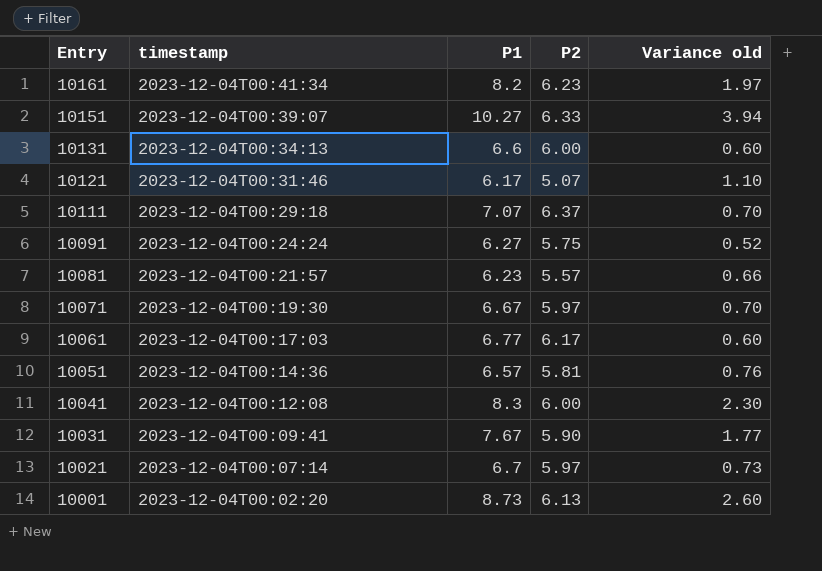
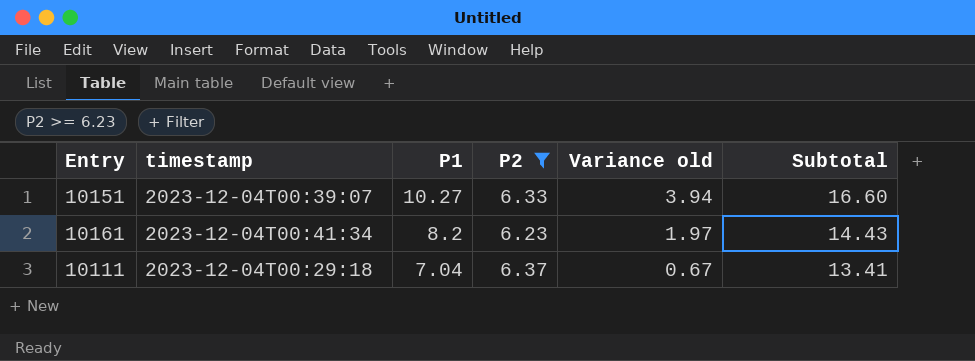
filter: none -> P2 >= 6.23
row order: Entry descending -> P1 descending
column Subtotal | formula: none -> [P1] + [P2]
10111 | P1: 7.07 -> 7.04
10111 | Variance old: 0.70 -> 0.67

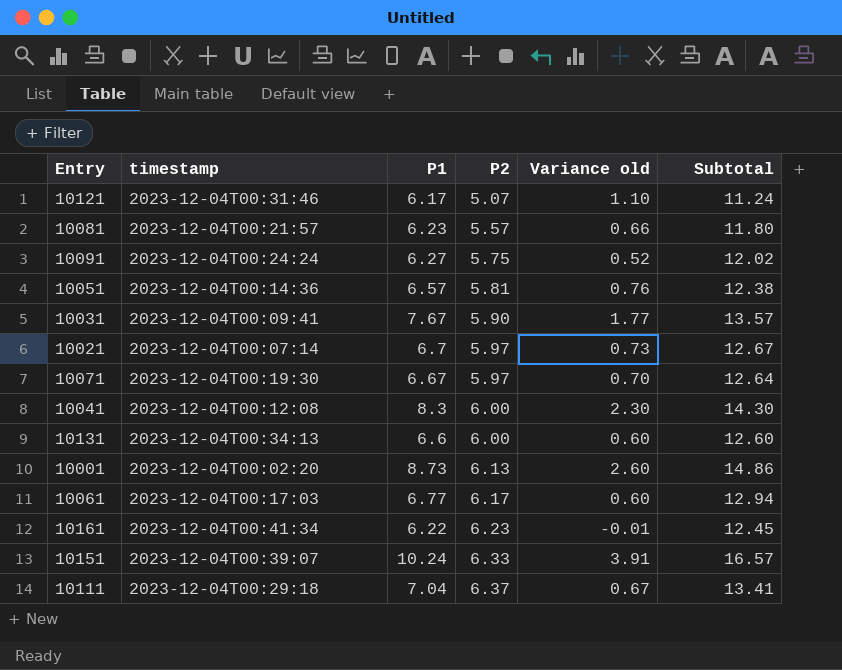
filter: P2 >= 6.23 -> none
row order: P1 descending -> P2 ascending
10161 | P1: 8.2 -> 6.22
10161 | Variance old: 1.97 -> -0.01
10161 | Subtotal: 14.43 -> 12.45
10151 | P1: 10.27 -> 10.24
10151 | Variance old: 3.94 -> 3.91
10151 | Subtotal: 16.60 -> 16.57

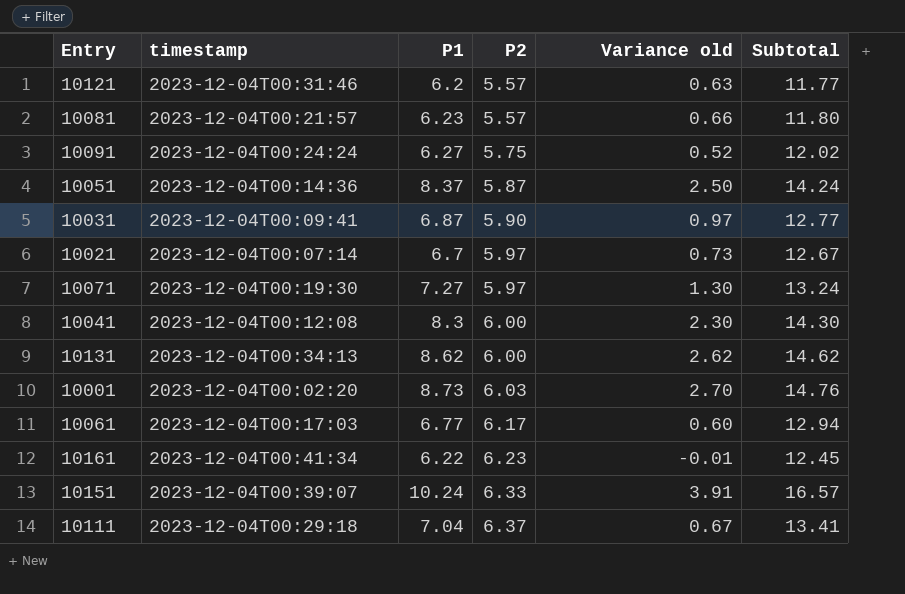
10121 | P1: 6.17 -> 6.2
10121 | P2: 5.07 -> 5.57
10121 | Variance old: 1.10 -> 0.63
10121 | Subtotal: 11.24 -> 11.77
10051 | P1: 6.57 -> 8.37
10051 | P2: 5.81 -> 5.87
10051 | Variance old: 0.76 -> 2.50
10051 | Subtotal: 12.38 -> 14.24
10031 | P1: 7.67 -> 6.87
10031 | Variance old: 1.77 -> 0.97
10031 | Subtotal: 13.57 -> 12.77
10071 | P1: 6.67 -> 7.27
10071 | Variance old: 0.70 -> 1.30
10071 | Subtotal: 12.64 -> 13.24
10131 | P1: 6.6 -> 8.62
10131 | Variance old: 0.60 -> 2.62
10131 | Subtotal: 12.60 -> 14.62
10001 | P2: 6.13 -> 6.03
10001 | Variance old: 2.60 -> 2.70
10001 | Subtotal: 14.86 -> 14.76

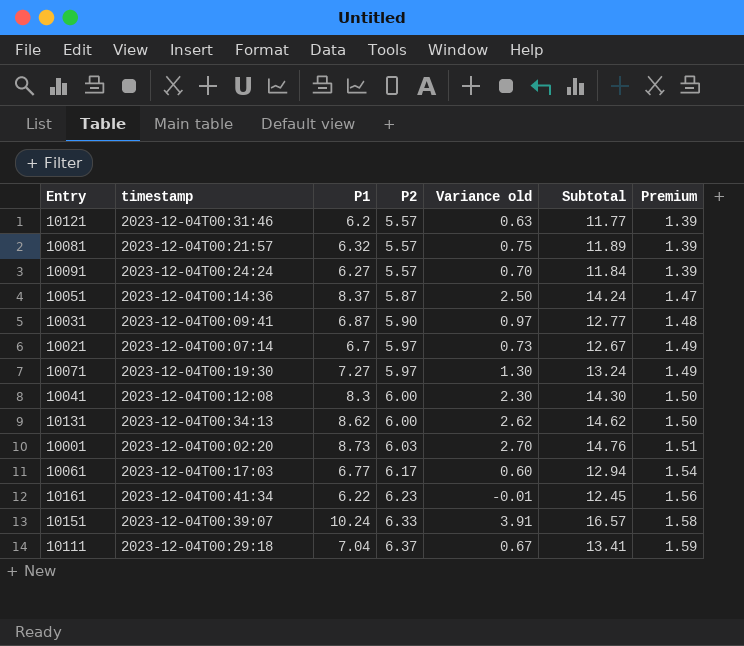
column Premium | formula: none -> [P2] * 0.25
10081 | P1: 6.23 -> 6.32
10081 | Variance old: 0.66 -> 0.75
10081 | Subtotal: 11.80 -> 11.89
10091 | P2: 5.75 -> 5.57
10091 | Variance old: 0.52 -> 0.70
10091 | Subtotal: 12.02 -> 11.84

